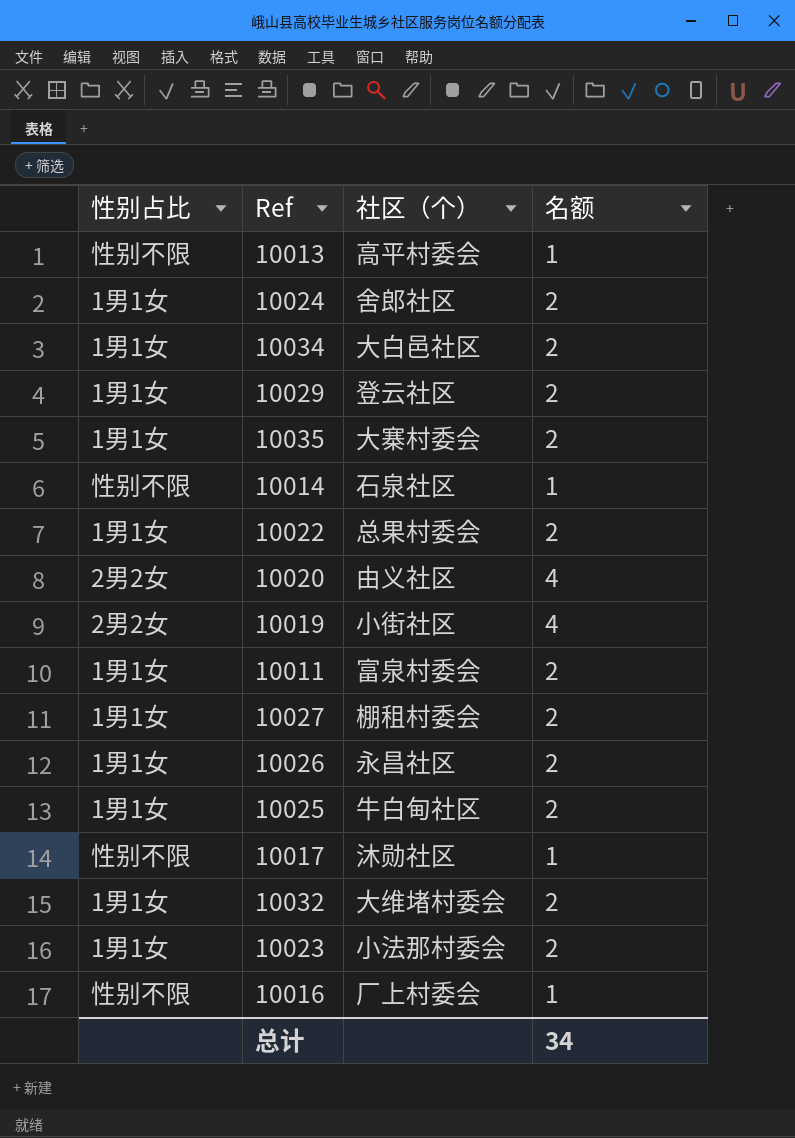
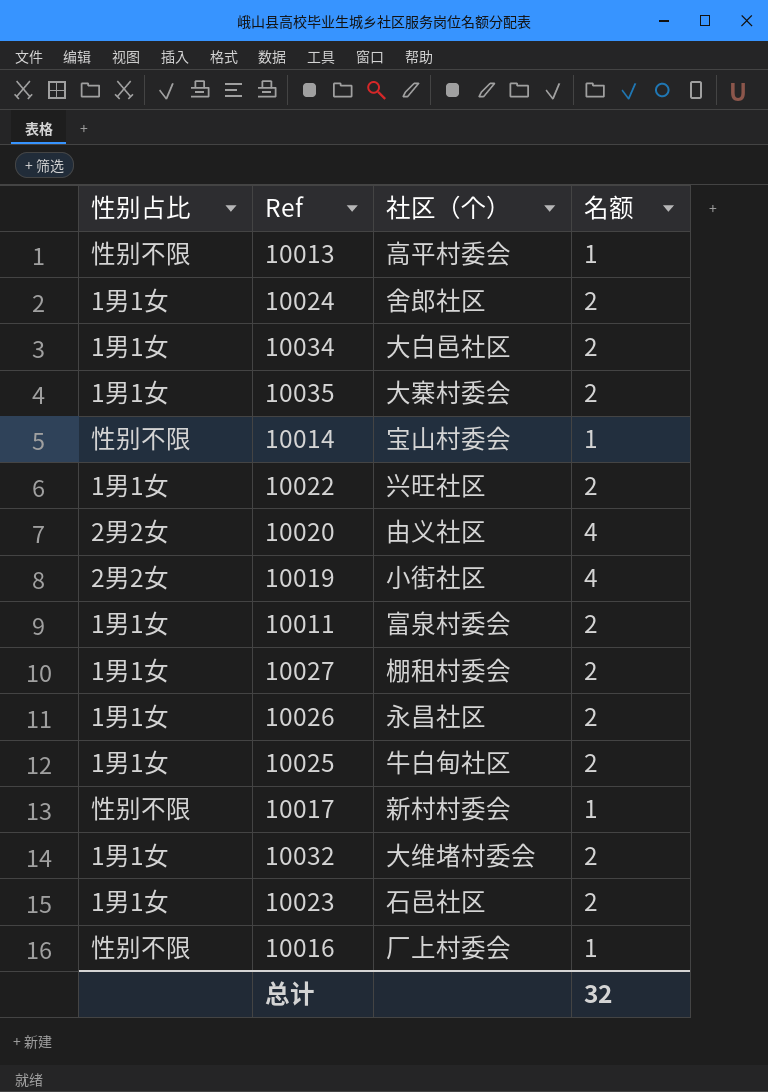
row 10029: 1男1女 | 登云社区 | 2 -> none
10014 | 社区（个）: 石泉社区 -> 宝山村委会
10022 | 社区（个）: 总果村委会 -> 兴旺社区
10017 | 社区（个）: 沐勋社区 -> 新村村委会
10023 | 社区（个）: 小法那村委会 -> 石邑社区
总计 | 名额: 34 -> 32

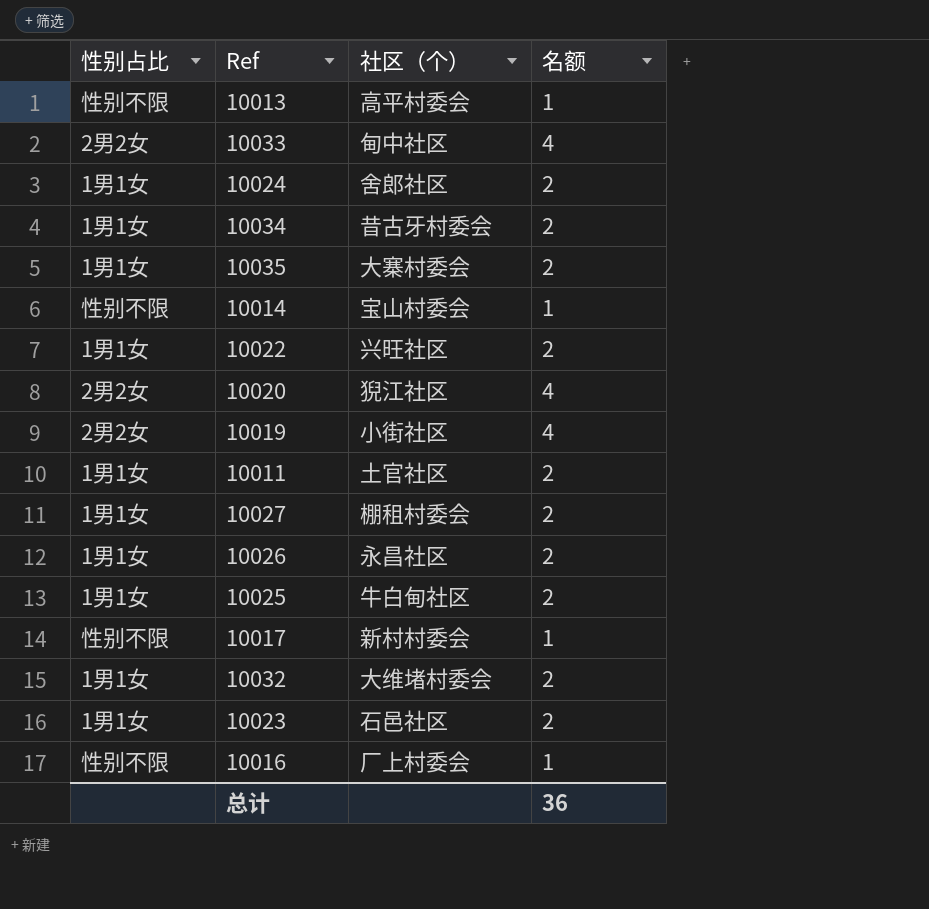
row 10033: none -> 2男2女 | 甸中社区 | 4
10034 | 社区（个）: 大白邑社区 -> 昔古牙村委会
10020 | 社区（个）: 由义社区 -> 猊江社区
10011 | 社区（个）: 富泉村委会 -> 土官社区
总计 | 名额: 32 -> 36

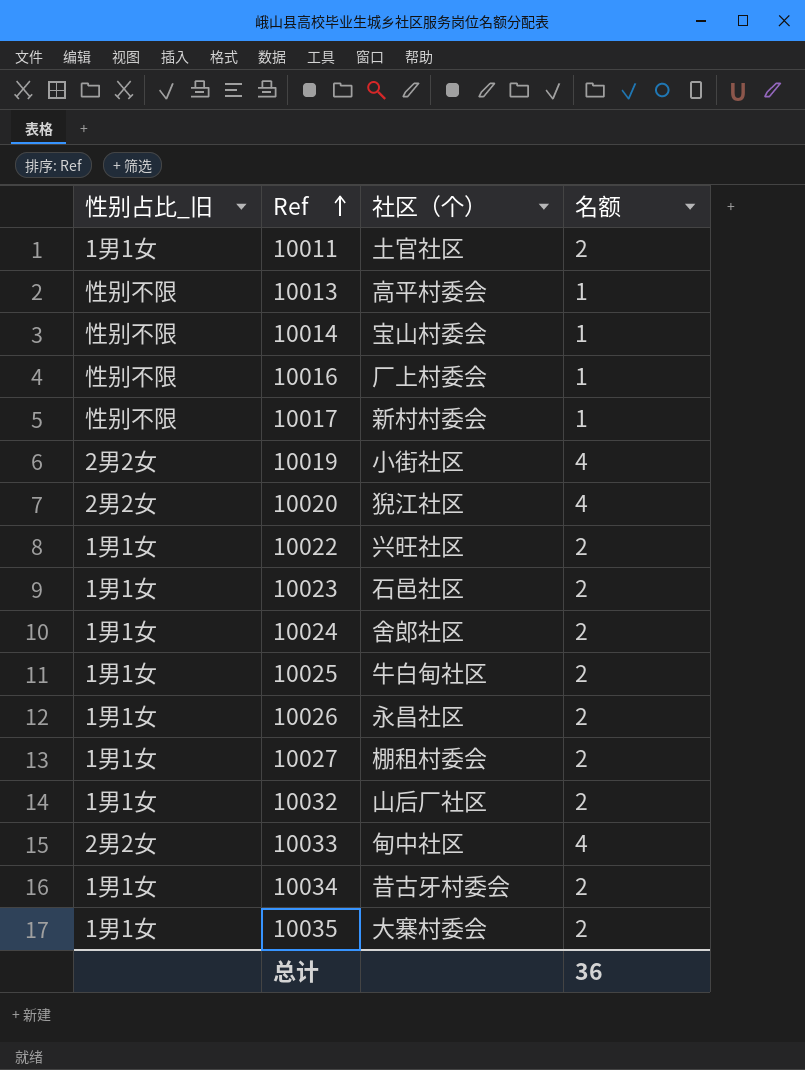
row order: none -> Ref ascending
column name: 性别占比 -> 性别占比_旧
10032 | 社区（个）: 大维堵村委会 -> 山后厂社区

